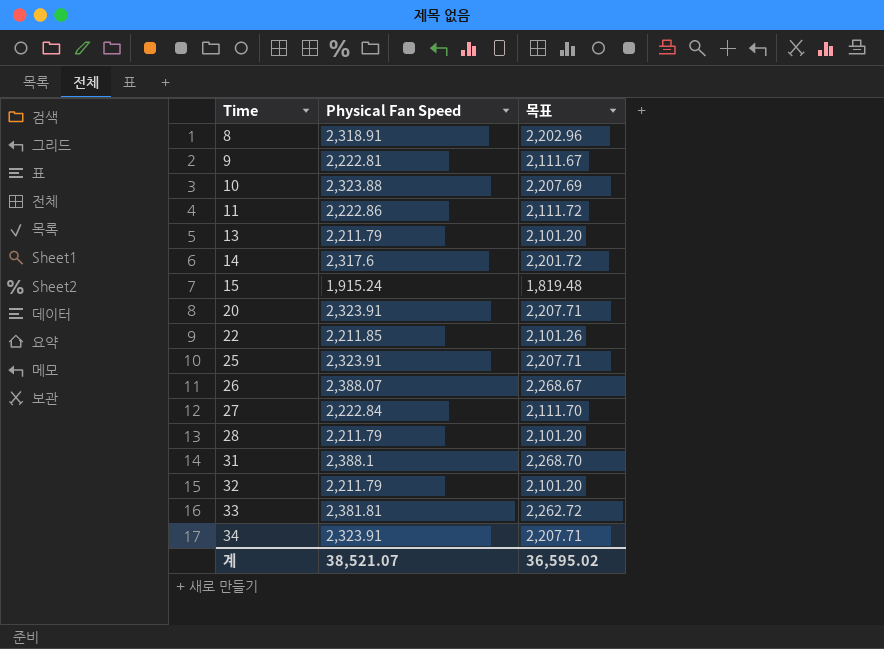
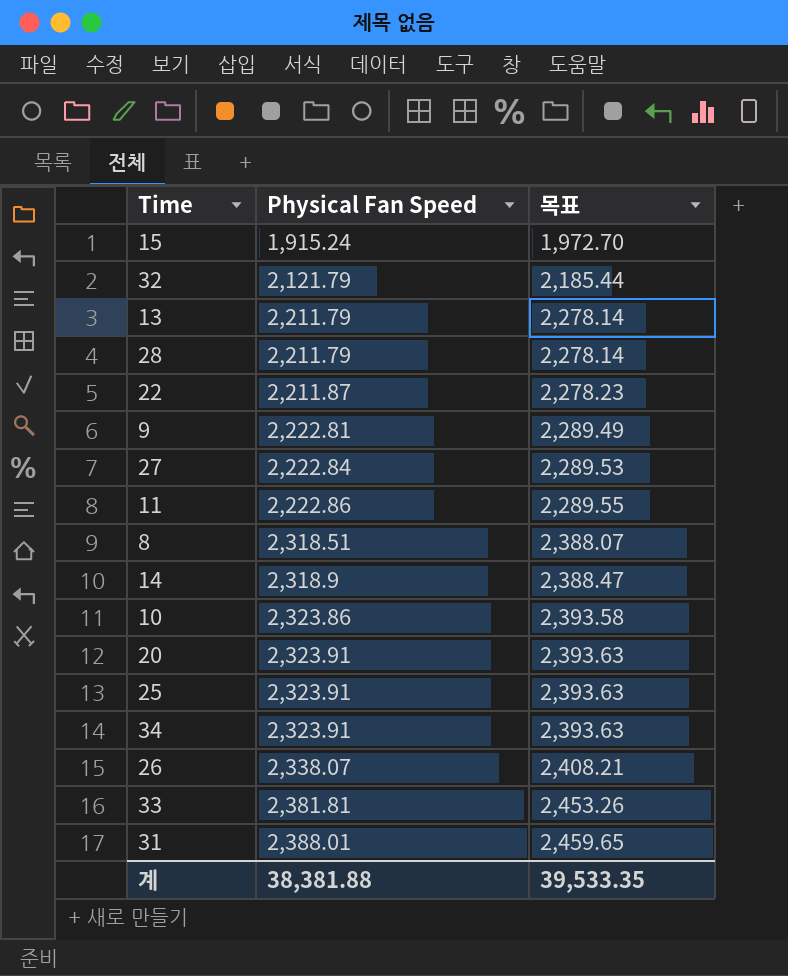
row order: Time ascending -> Physical Fan Speed ascending
column 목표 | formula: [Physical Fan Speed] * 0.95 -> [Physical Fan Speed] * 1.03
32 | Physical Fan Speed: 2,211.79 -> 2,121.79
22 | Physical Fan Speed: 2,211.85 -> 2,211.87
8 | Physical Fan Speed: 2,318.91 -> 2,318.51
14 | Physical Fan Speed: 2,317.6 -> 2,318.9
10 | Physical Fan Speed: 2,323.88 -> 2,323.86
26 | Physical Fan Speed: 2,388.07 -> 2,338.07
31 | Physical Fan Speed: 2,388.1 -> 2,388.01
계 | Physical Fan Speed: 38,521.07 -> 38,381.88
계 | 목표: 36,595.02 -> 39,533.35

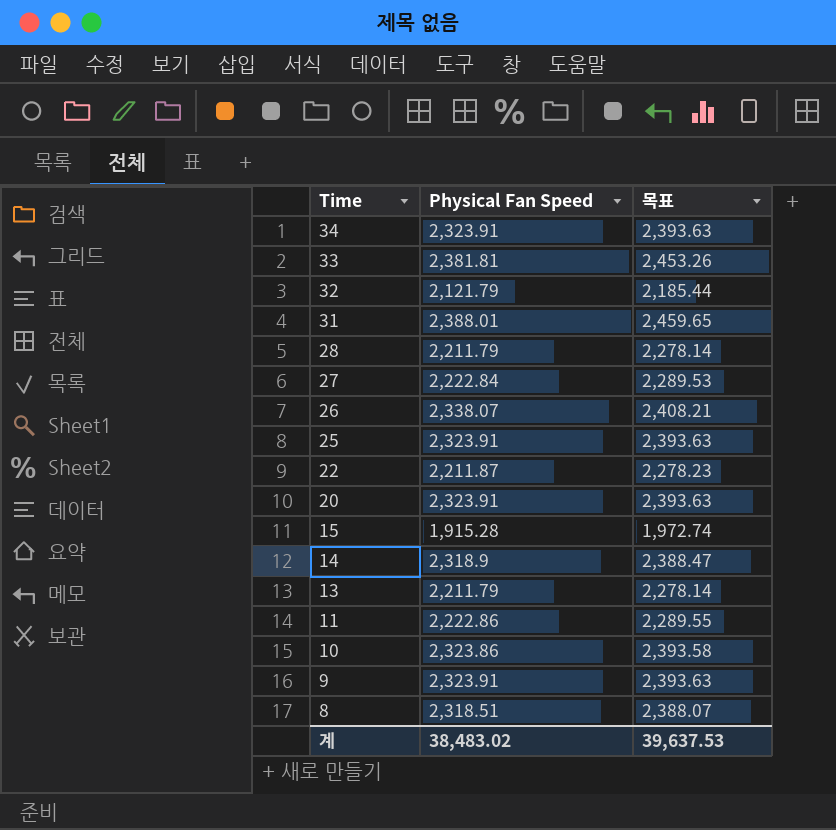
row order: Physical Fan Speed ascending -> Time descending
15 | Physical Fan Speed: 1,915.24 -> 1,915.28
15 | 목표: 1,972.70 -> 1,972.74
9 | Physical Fan Speed: 2,222.81 -> 2,323.91
9 | 목표: 2,289.49 -> 2,393.63
계 | Physical Fan Speed: 38,381.88 -> 38,483.02
계 | 목표: 39,533.35 -> 39,637.53

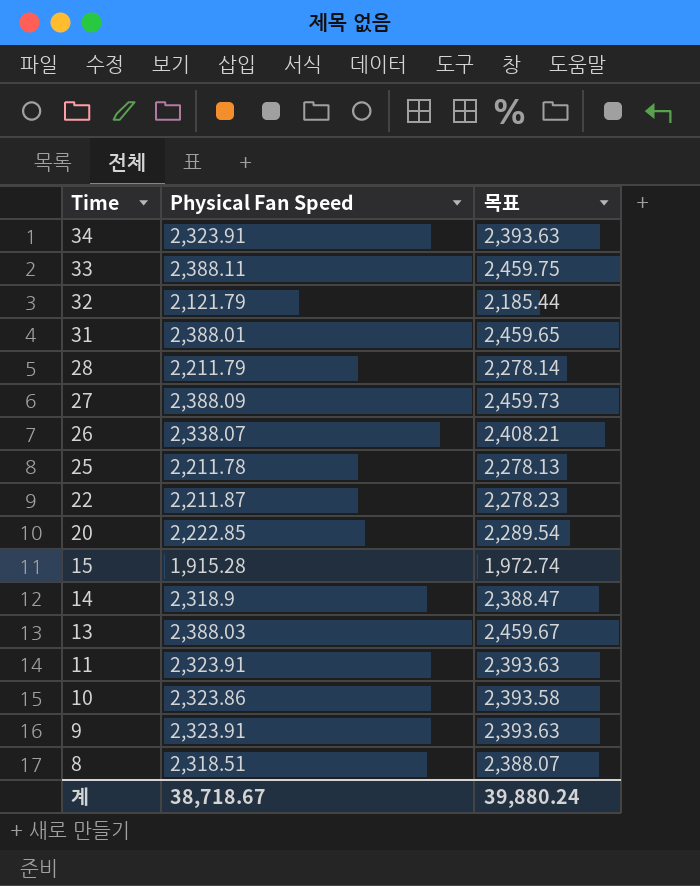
33 | Physical Fan Speed: 2,381.81 -> 2,388.11
33 | 목표: 2,453.26 -> 2,459.75
27 | Physical Fan Speed: 2,222.84 -> 2,388.09
27 | 목표: 2,289.53 -> 2,459.73
25 | Physical Fan Speed: 2,323.91 -> 2,211.78
25 | 목표: 2,393.63 -> 2,278.13
20 | Physical Fan Speed: 2,323.91 -> 2,222.85
20 | 목표: 2,393.63 -> 2,289.54
13 | Physical Fan Speed: 2,211.79 -> 2,388.03
13 | 목표: 2,278.14 -> 2,459.67
11 | Physical Fan Speed: 2,222.86 -> 2,323.91
11 | 목표: 2,289.55 -> 2,393.63
계 | Physical Fan Speed: 38,483.02 -> 38,718.67
계 | 목표: 39,637.53 -> 39,880.24

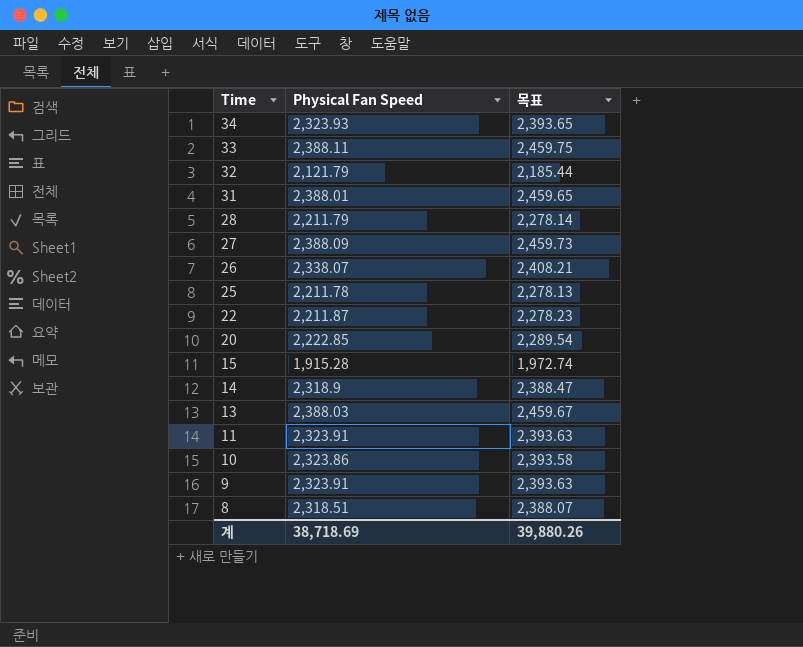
34 | Physical Fan Speed: 2,323.91 -> 2,323.93
34 | 목표: 2,393.63 -> 2,393.65
계 | Physical Fan Speed: 38,718.67 -> 38,718.69
계 | 목표: 39,880.24 -> 39,880.26

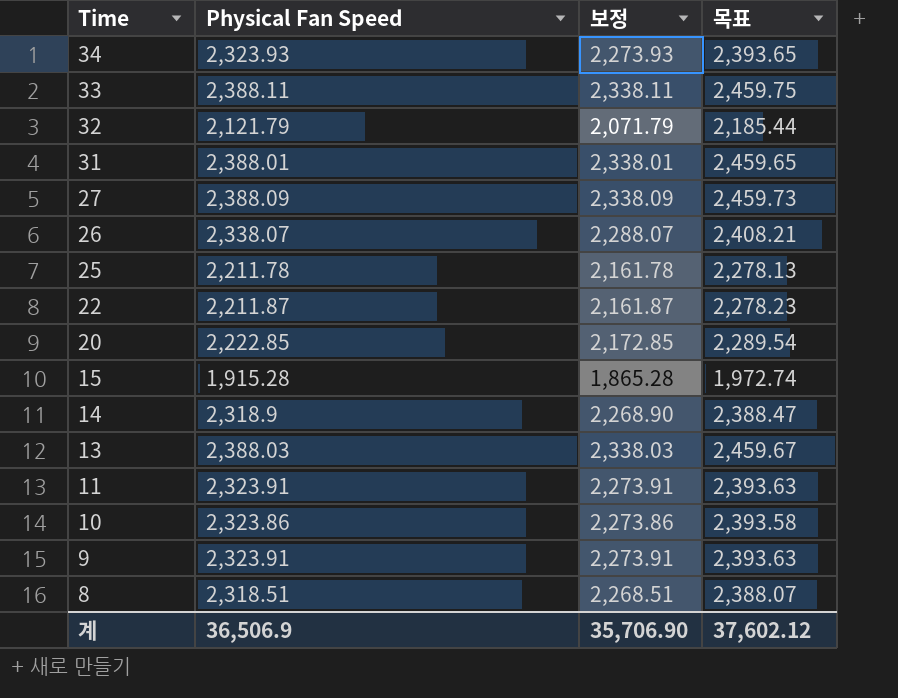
column 보정 | formula: none -> [Physical Fan Speed] - 50
row 28: 2,211.79 | 2,278.14 -> none
계 | Physical Fan Speed: 38,718.69 -> 36,506.9
계 | 목표: 39,880.26 -> 37,602.12

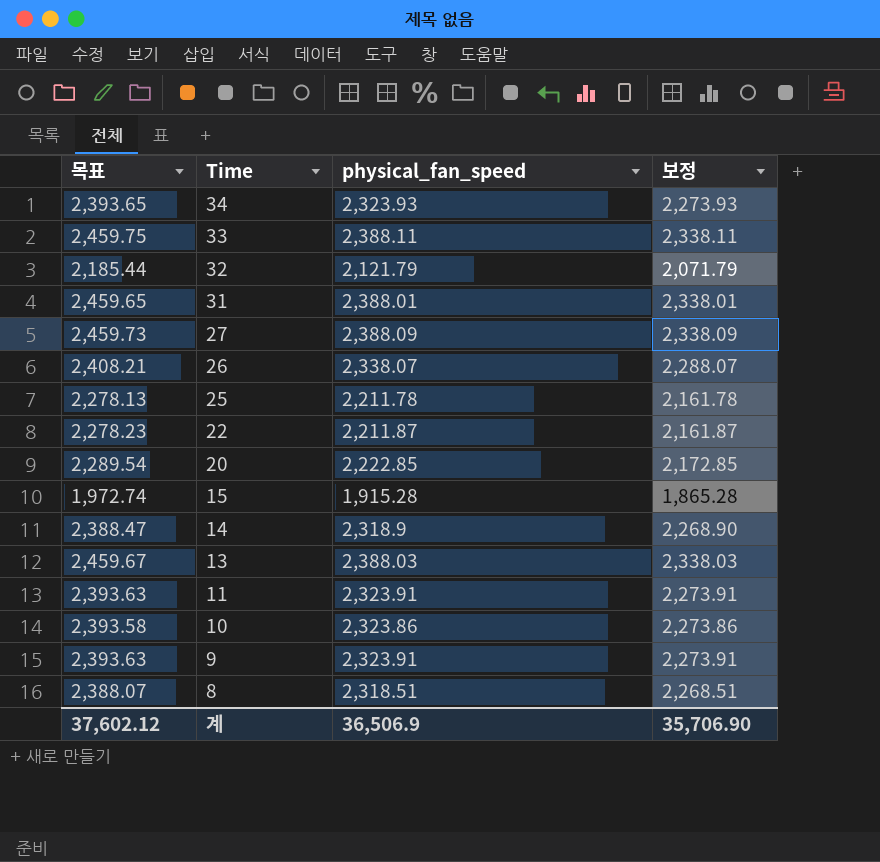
column 목표 | position: 4 -> 1
column name: Physical Fan Speed -> physical_fan_speed

